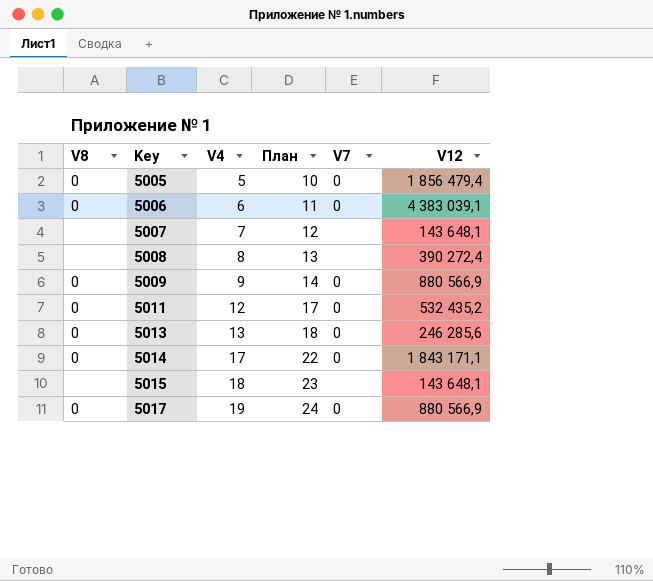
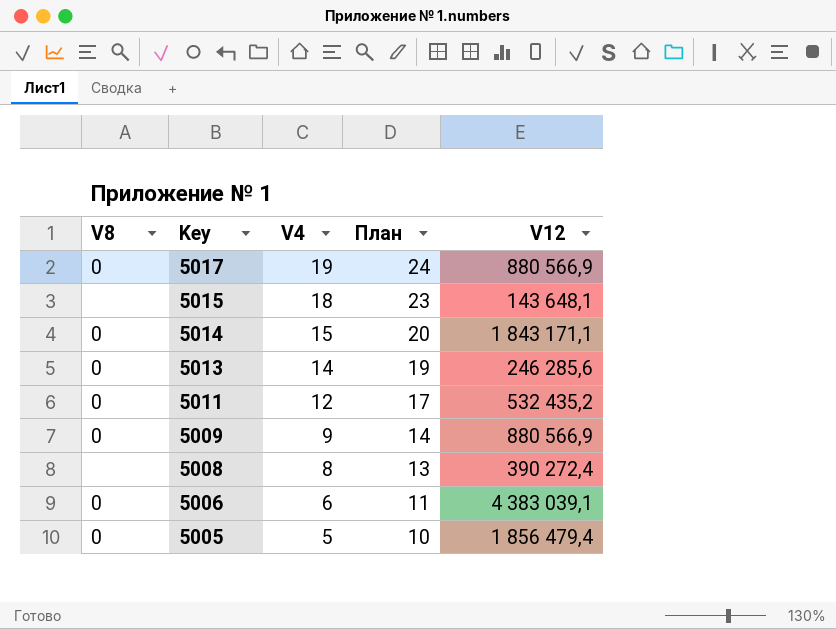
row order: Key ascending -> Key descending
column V7 | position: 5 -> none
row 5007: none | 7 | 12 | none | 143 648,1 -> none
5014 | V4: 17 -> 15
5014 | План: 22 -> 20
5013 | V4: 13 -> 14
5013 | План: 18 -> 19

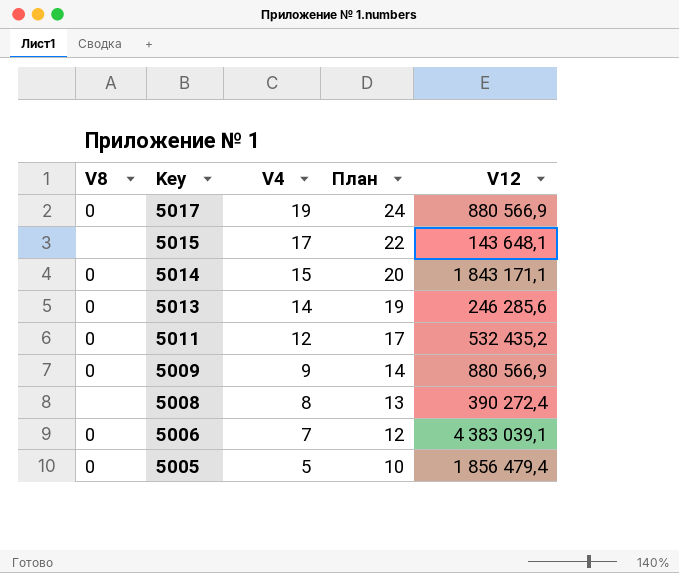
5015 | V4: 18 -> 17
5015 | План: 23 -> 22
5006 | V4: 6 -> 7
5006 | План: 11 -> 12

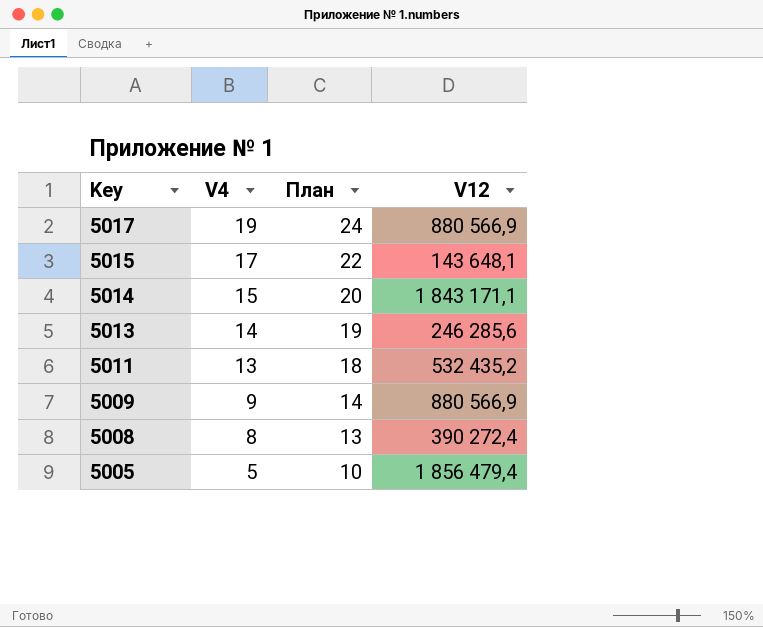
column V8 | position: 1 -> none
row 5006: 0 | 7 | 12 | 4 383 039,1 -> none
5011 | V4: 12 -> 13
5011 | План: 17 -> 18

